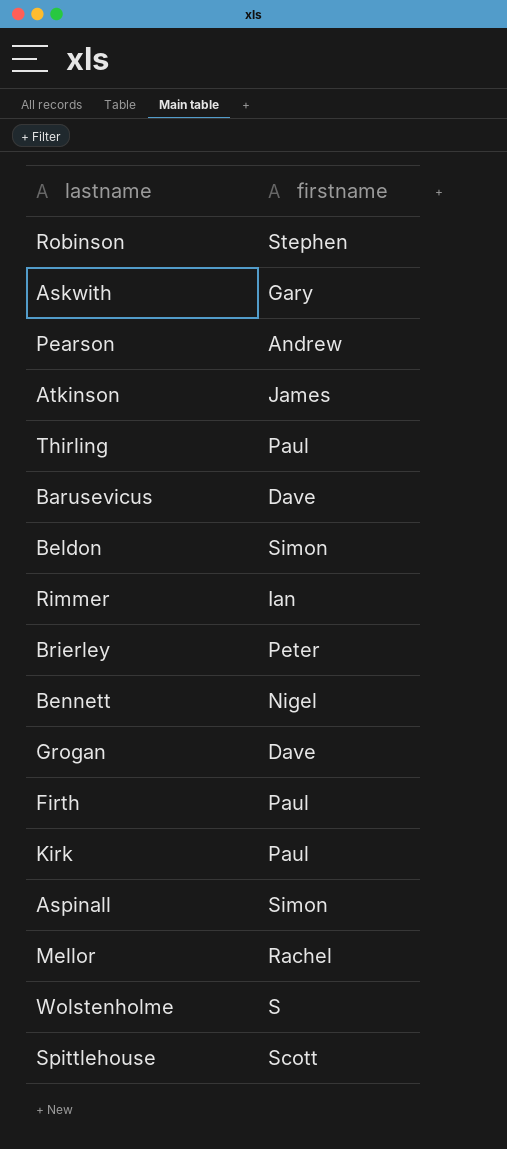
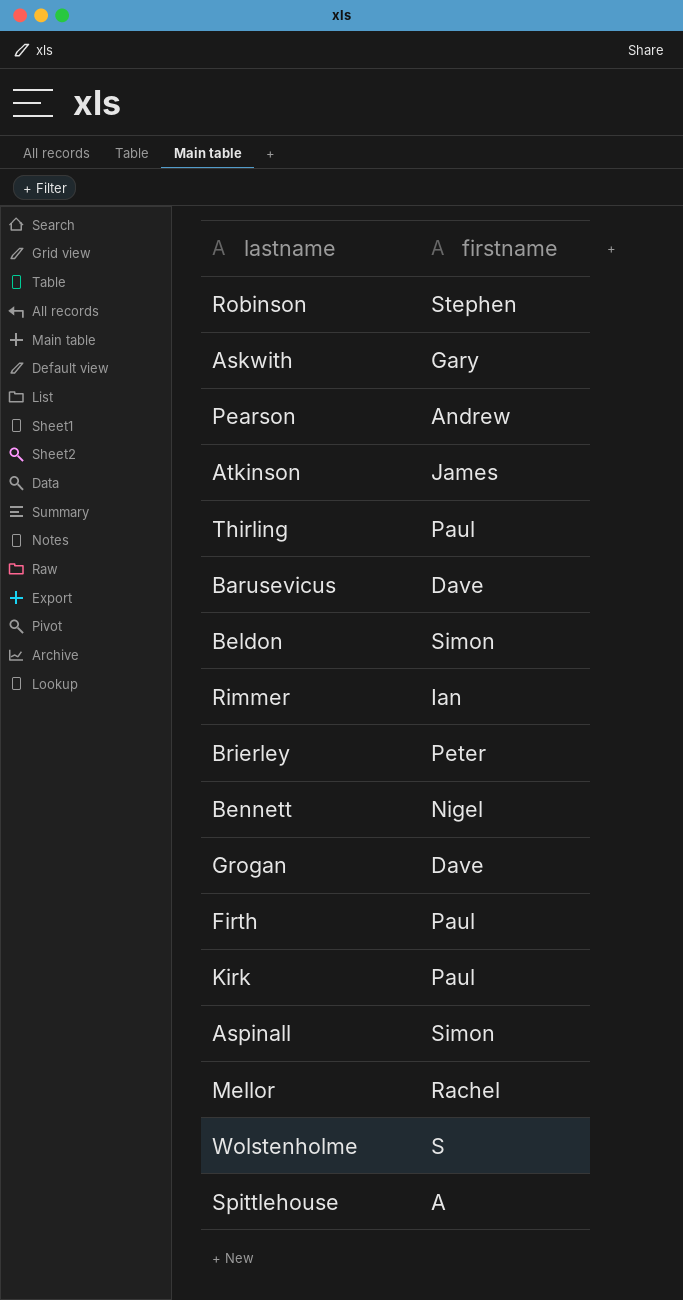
Spittlehouse | firstname: Scott -> A

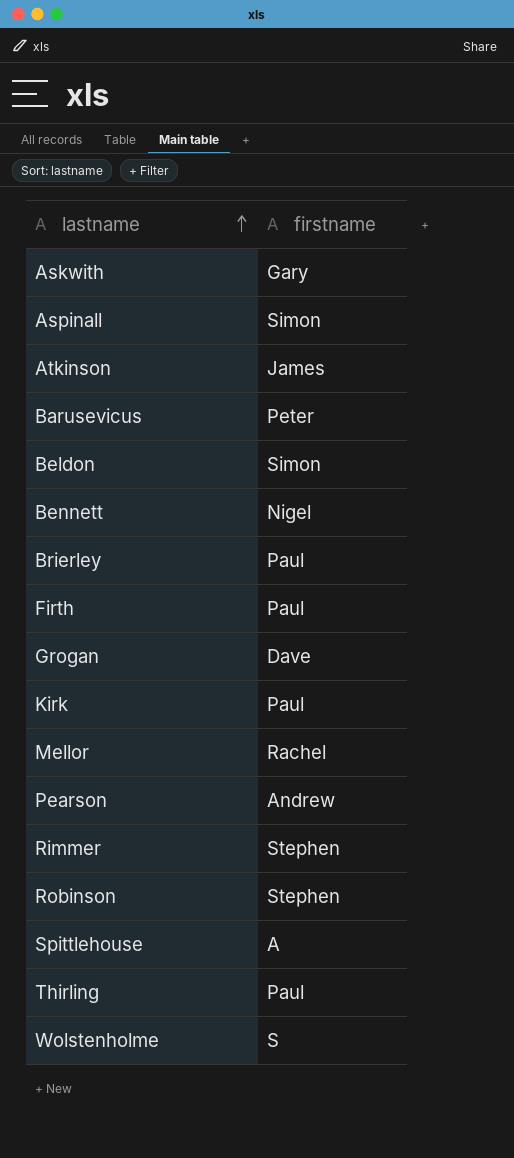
row order: none -> lastname ascending
Barusevicus | firstname: Dave -> Peter
Brierley | firstname: Peter -> Paul
Rimmer | firstname: Ian -> Stephen

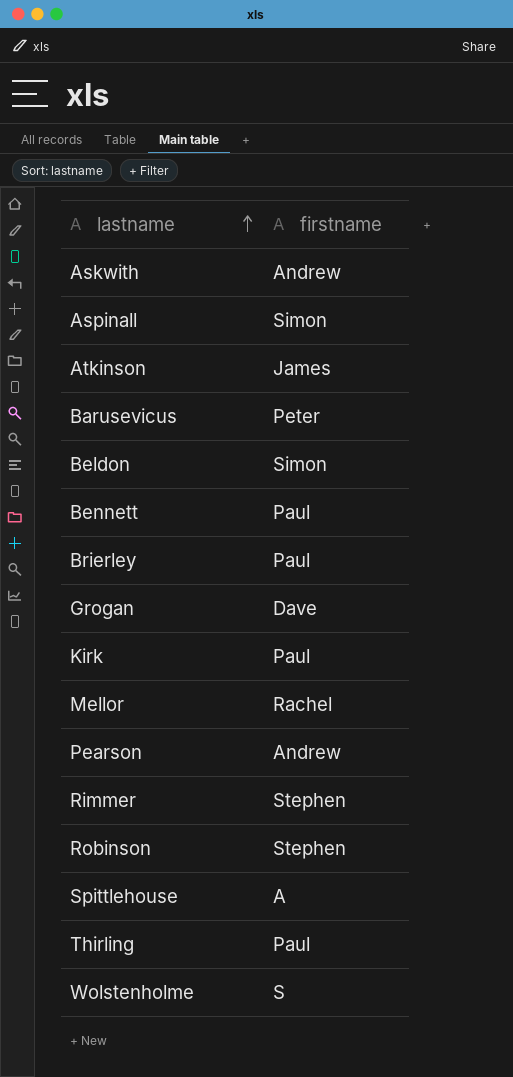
row Firth: Paul -> none
Askwith | firstname: Gary -> Andrew
Bennett | firstname: Nigel -> Paul

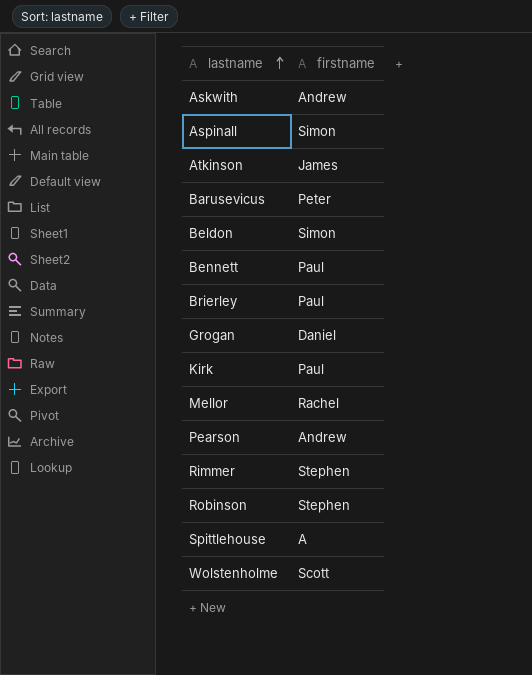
row Thirling: Paul -> none
Grogan | firstname: Dave -> Daniel
Wolstenholme | firstname: S -> Scott

